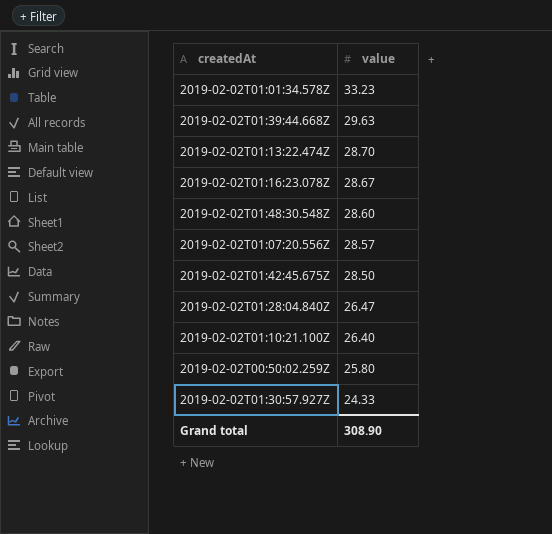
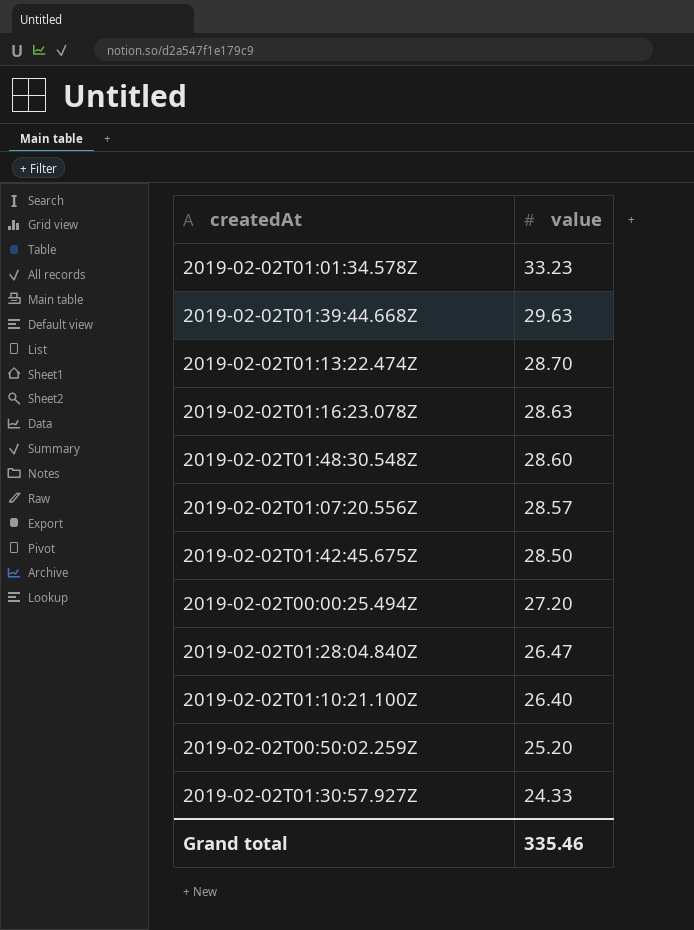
2019-02-02T01:16:23.078Z | value: 28.67 -> 28.63
row 2019-02-02T00:00:25.494Z: none -> 27.20
2019-02-02T00:50:02.259Z | value: 25.80 -> 25.20
Grand total | value: 308.90 -> 335.46

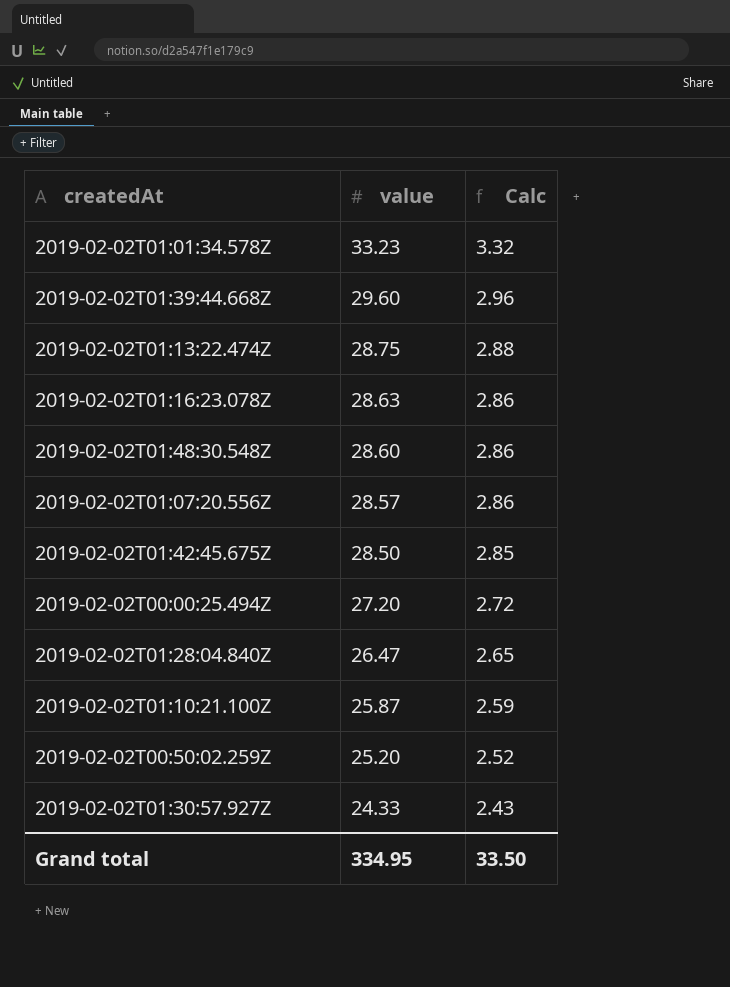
column Calc | formula: none -> [value] * 0.1
2019-02-02T01:39:44.668Z | value: 29.63 -> 29.60
2019-02-02T01:13:22.474Z | value: 28.70 -> 28.75
2019-02-02T01:10:21.100Z | value: 26.40 -> 25.87
Grand total | value: 335.46 -> 334.95

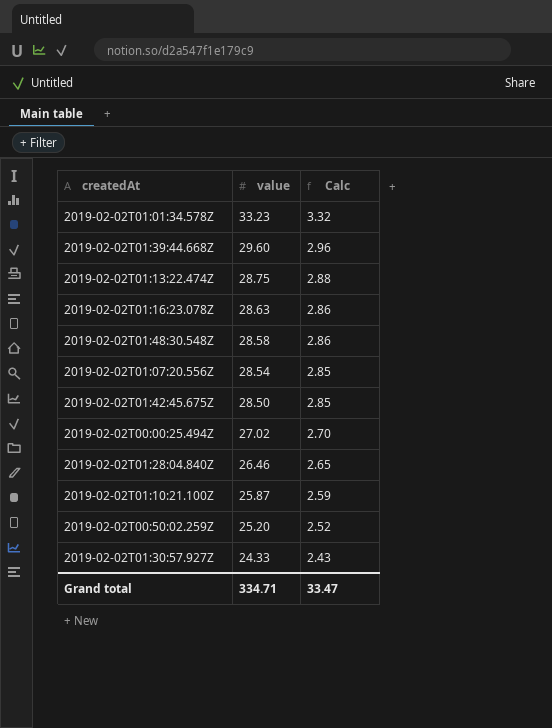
2019-02-02T01:48:30.548Z | value: 28.60 -> 28.58
2019-02-02T01:07:20.556Z | value: 28.57 -> 28.54
2019-02-02T01:07:20.556Z | Calc: 2.86 -> 2.85
2019-02-02T00:00:25.494Z | value: 27.20 -> 27.02
2019-02-02T00:00:25.494Z | Calc: 2.72 -> 2.70
2019-02-02T01:28:04.840Z | value: 26.47 -> 26.46
Grand total | value: 334.95 -> 334.71
Grand total | Calc: 33.50 -> 33.47

